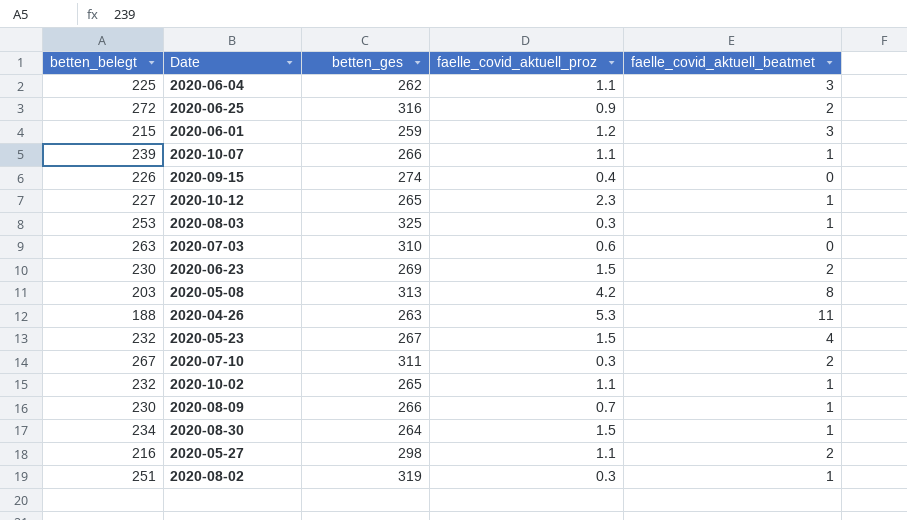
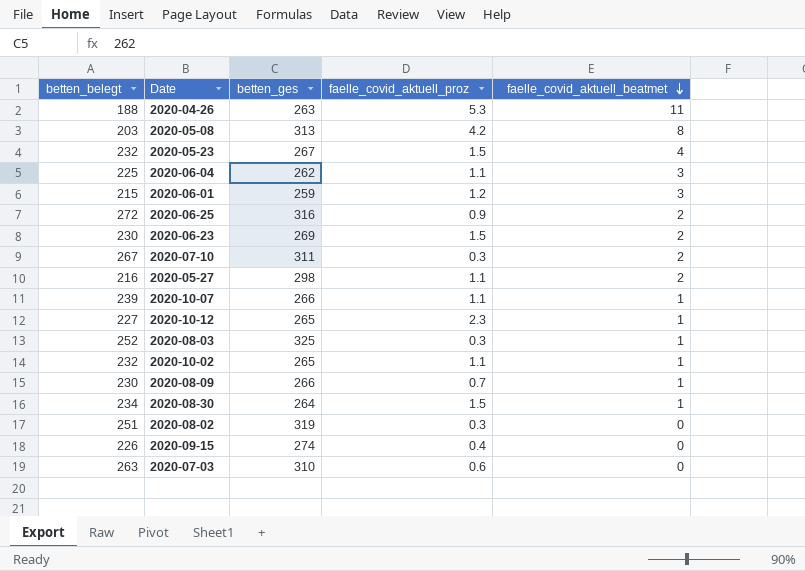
row order: none -> faelle_covid_aktuell_beatmet descending
2020-08-03 | betten_belegt: 253 -> 252
2020-08-02 | faelle_covid_aktuell_beatmet: 1 -> 0

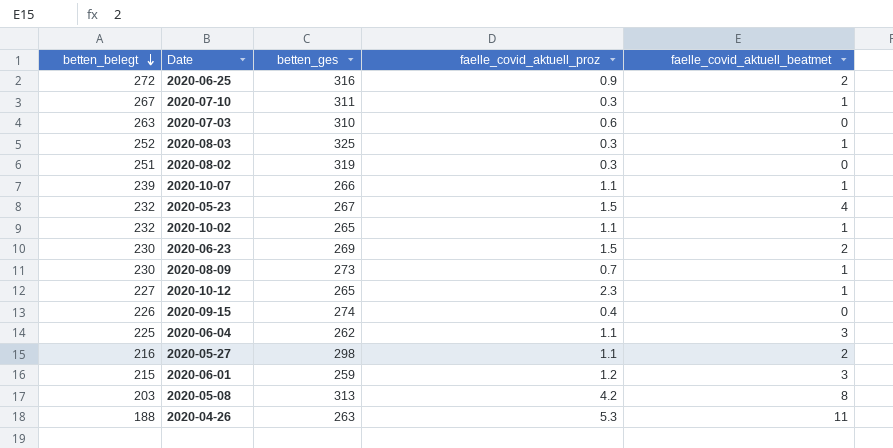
row order: faelle_covid_aktuell_beatmet descending -> betten_belegt descending
row 2020-08-30: 234 | 264 | 1.5 | 1 -> none
2020-07-10 | faelle_covid_aktuell_beatmet: 2 -> 1
2020-08-09 | betten_ges: 266 -> 273

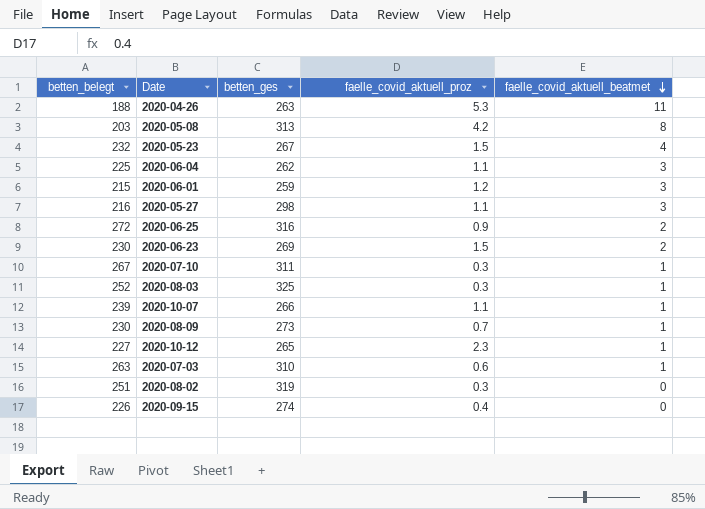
row order: betten_belegt descending -> faelle_covid_aktuell_beatmet descending
row 2020-10-02: 232 | 265 | 1.1 | 1 -> none
2020-05-27 | faelle_covid_aktuell_beatmet: 2 -> 3
2020-07-03 | faelle_covid_aktuell_beatmet: 0 -> 1

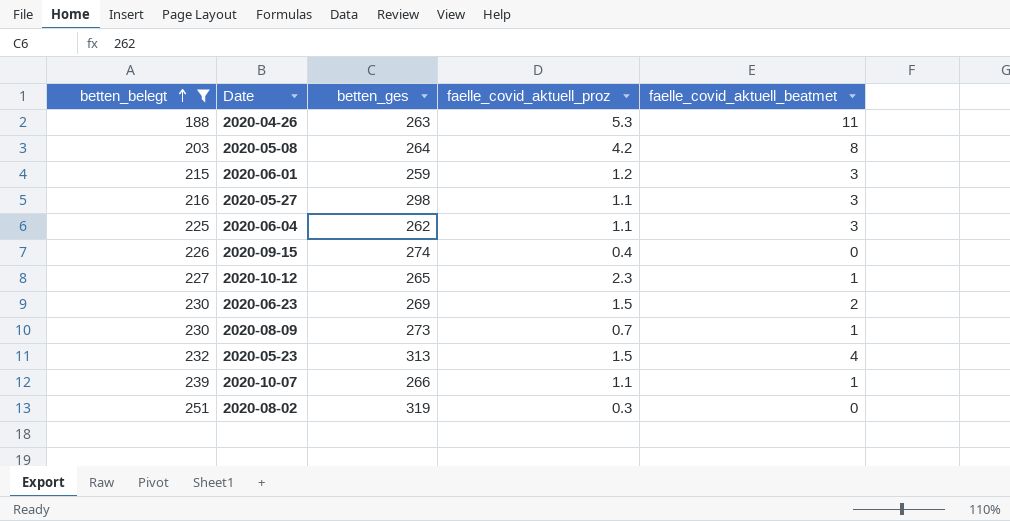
filter: none -> betten_belegt <= 251
row order: faelle_covid_aktuell_beatmet descending -> betten_belegt ascending
2020-05-08 | betten_ges: 313 -> 264
2020-05-23 | betten_ges: 267 -> 313

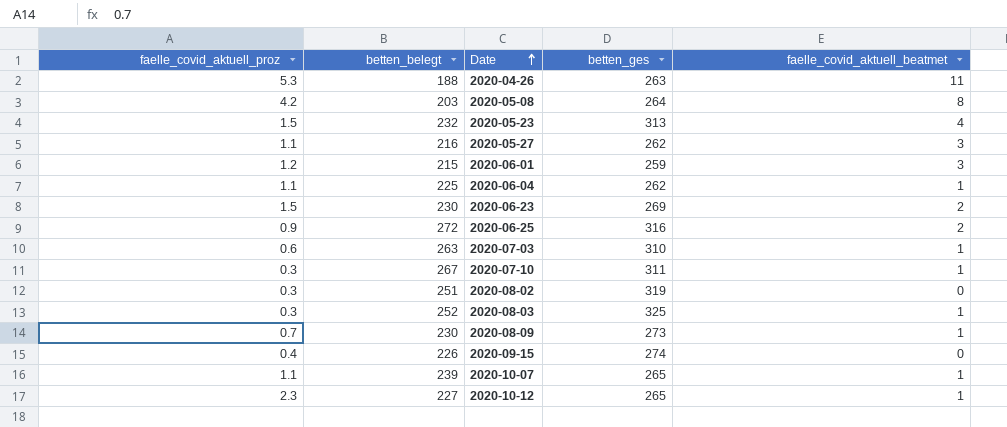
filter: betten_belegt <= 251 -> none
row order: betten_belegt ascending -> Date ascending
column faelle_covid_aktuell_proz | position: 4 -> 1
2020-05-27 | betten_ges: 298 -> 262
2020-06-04 | faelle_covid_aktuell_beatmet: 3 -> 1
2020-10-07 | betten_ges: 266 -> 265

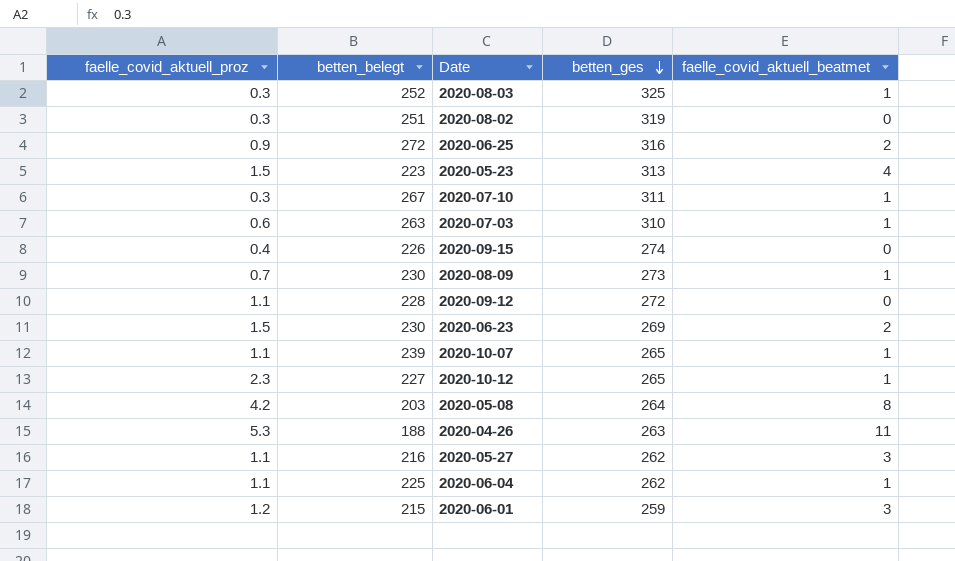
row order: Date ascending -> betten_ges descending
2020-05-23 | betten_belegt: 232 -> 223
row 2020-09-12: none -> 1.1 | 228 | 272 | 0

